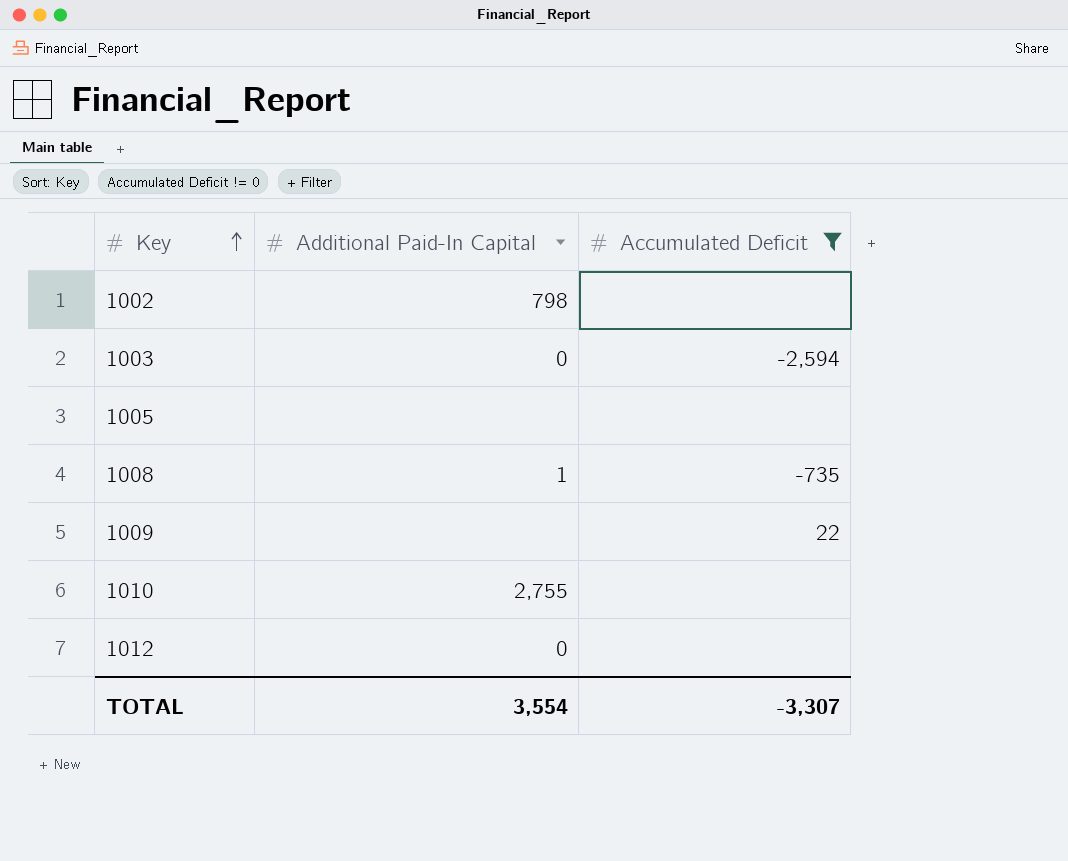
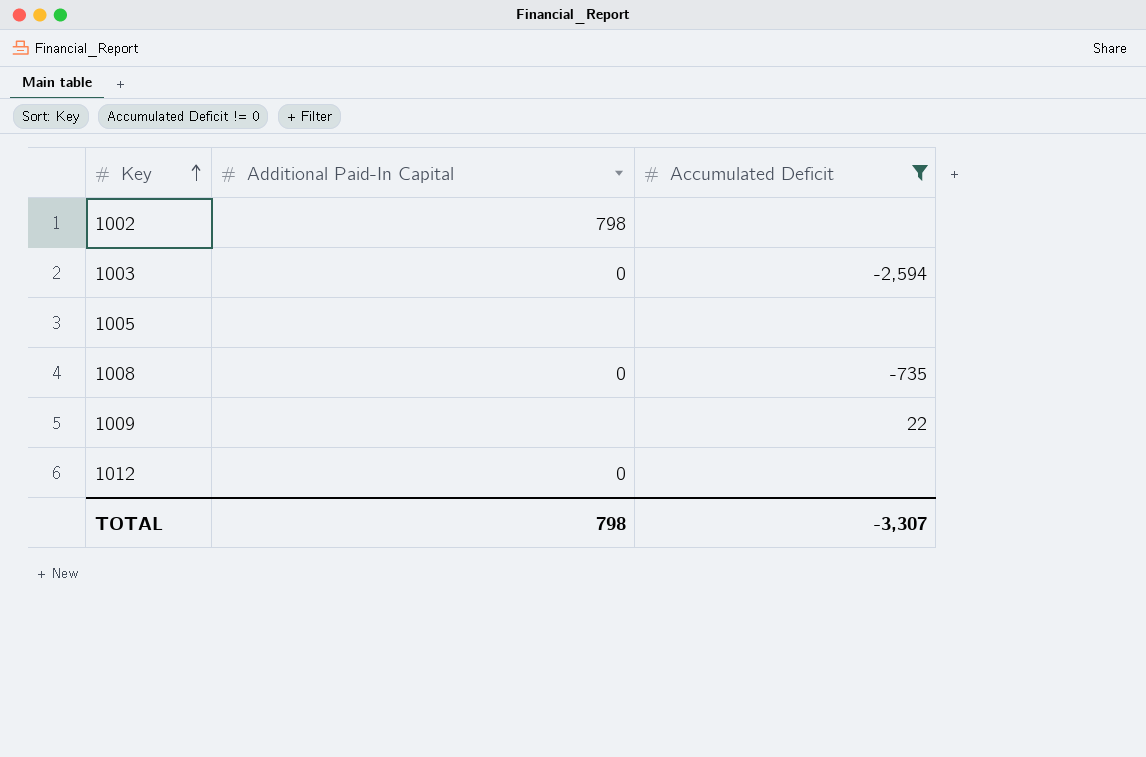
row 1010: 2,755 | none -> none
1008 | Additional Paid-In Capital: 1 -> 0
TOTAL | Additional Paid-In Capital: 3,554 -> 798

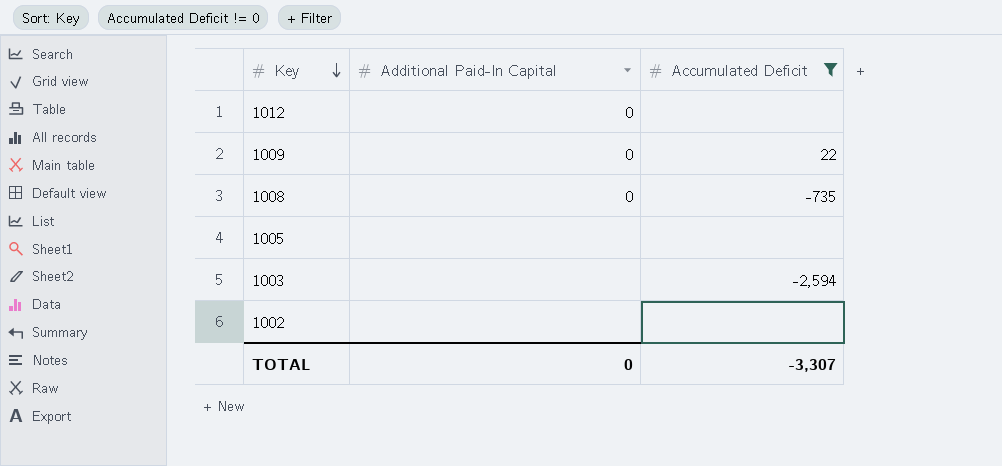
row order: Key ascending -> Key descending
1009 | Additional Paid-In Capital: none -> 0
1003 | Additional Paid-In Capital: 0 -> none
1002 | Additional Paid-In Capital: 798 -> none
TOTAL | Additional Paid-In Capital: 798 -> 0

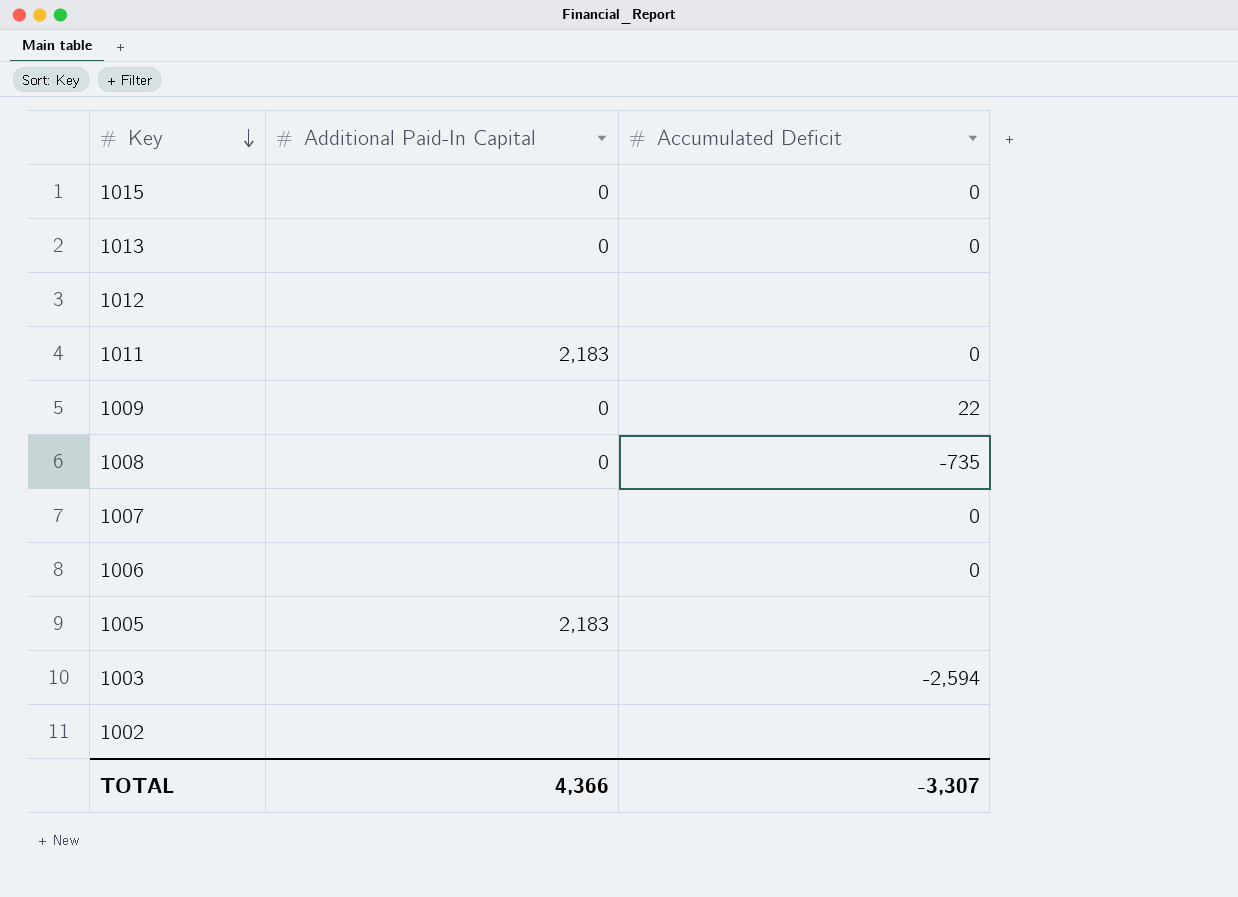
filter: Accumulated Deficit != 0 -> none
1012 | Additional Paid-In Capital: 0 -> none
1005 | Additional Paid-In Capital: none -> 2,183
TOTAL | Additional Paid-In Capital: 0 -> 4,366

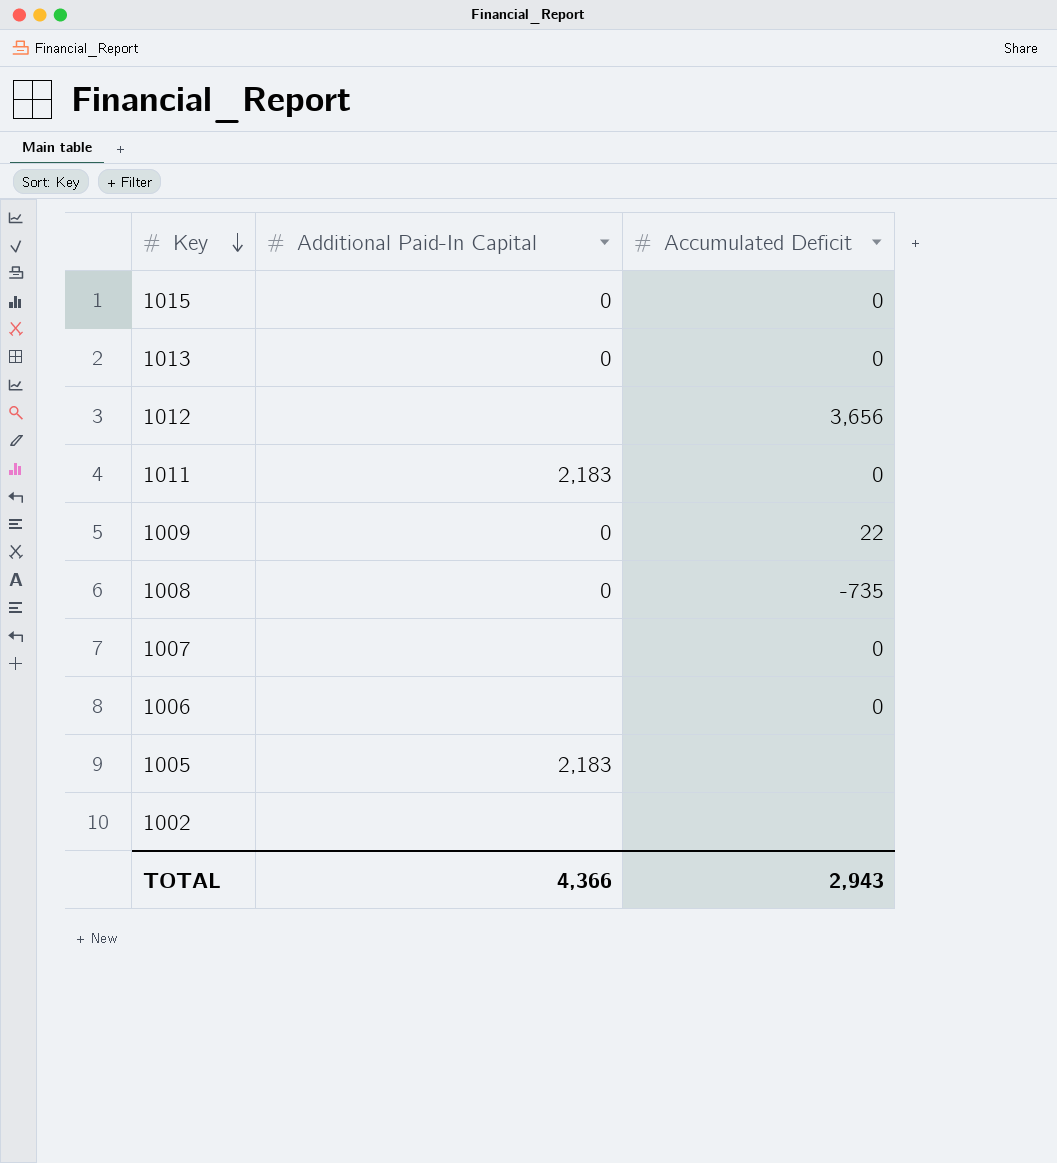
row 1003: none | -2,594 -> none
1012 | Accumulated Deficit: none -> 3,656
TOTAL | Accumulated Deficit: -3,307 -> 2,943

